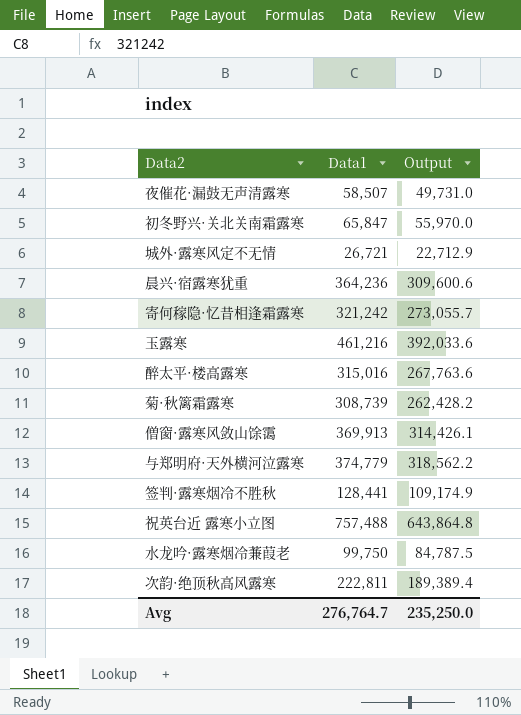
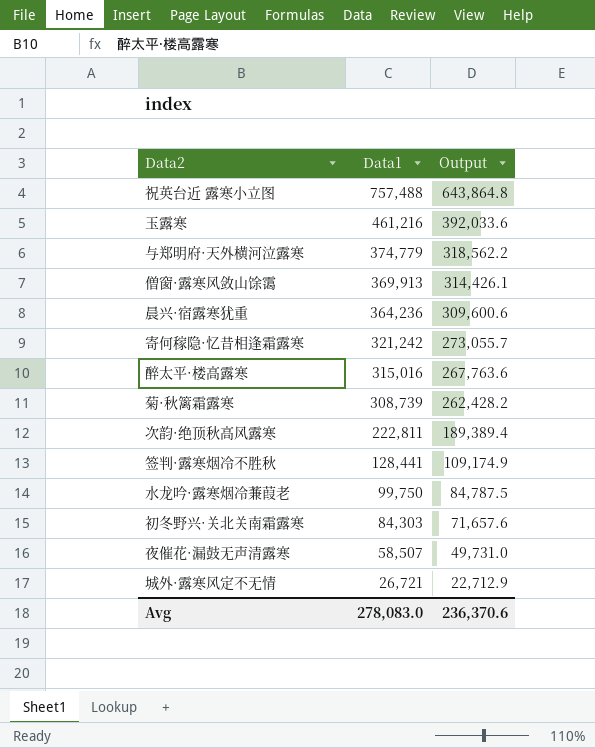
row order: none -> Data1 descending
初冬野兴·关北关南霜露寒 | Data1: 65,847 -> 84,303
初冬野兴·关北关南霜露寒 | Output: 55,970.0 -> 71,657.6
Avg | Data1: 276,764.7 -> 278,083.0
Avg | Output: 235,250.0 -> 236,370.6

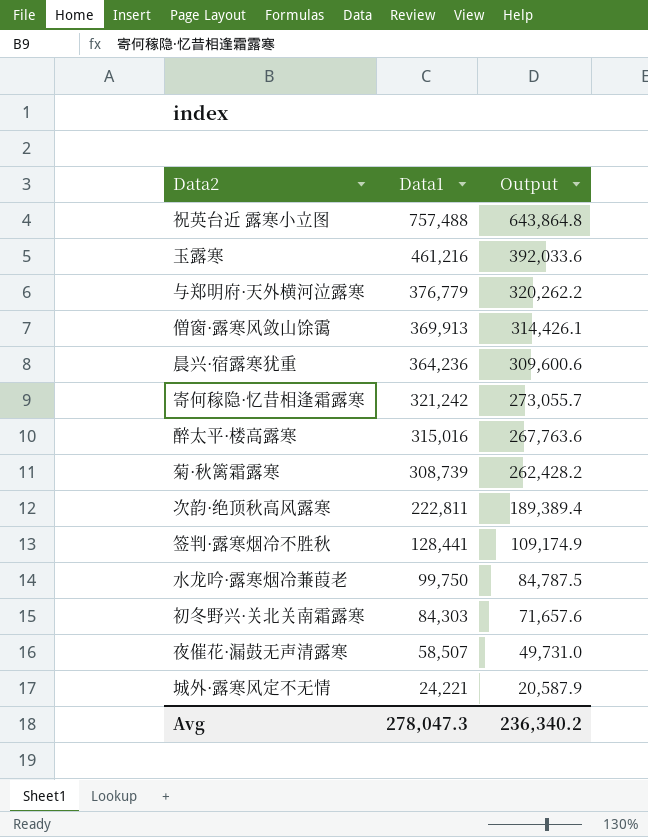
与郑明府·天外横河泣露寒 | Data1: 374,779 -> 376,779
与郑明府·天外横河泣露寒 | Output: 318,562.2 -> 320,262.2
城外·露寒风定不无情 | Data1: 26,721 -> 24,221
城外·露寒风定不无情 | Output: 22,712.9 -> 20,587.9
Avg | Data1: 278,083.0 -> 278,047.3
Avg | Output: 236,370.6 -> 236,340.2

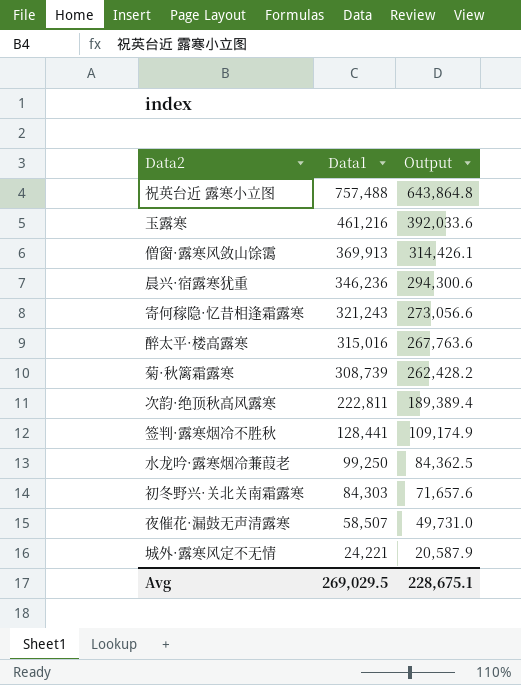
row 与郑明府·天外横河泣露寒: 376,779 | 320,262.2 -> none
晨兴·宿露寒犹重 | Data1: 364,236 -> 346,236
晨兴·宿露寒犹重 | Output: 309,600.6 -> 294,300.6
寄何稼隐·忆昔相逢霜露寒 | Data1: 321,242 -> 321,243
寄何稼隐·忆昔相逢霜露寒 | Output: 273,055.7 -> 273,056.6
水龙吟·露寒烟冷蒹葭老 | Data1: 99,750 -> 99,250
水龙吟·露寒烟冷蒹葭老 | Output: 84,787.5 -> 84,362.5
Avg | Data1: 278,047.3 -> 269,029.5
Avg | Output: 236,340.2 -> 228,675.1

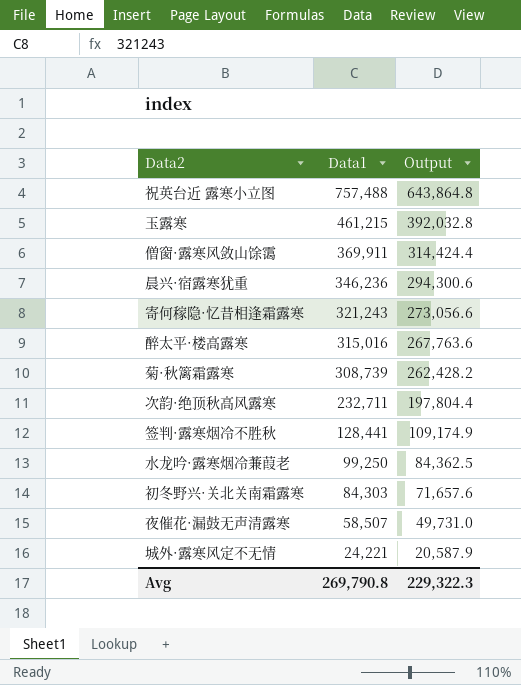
玉露寒 | Data1: 461,216 -> 461,215
玉露寒 | Output: 392,033.6 -> 392,032.8
僧窗·露寒风敛山馀霭 | Data1: 369,913 -> 369,911
僧窗·露寒风敛山馀霭 | Output: 314,426.1 -> 314,424.4
次韵·绝顶秋高风露寒 | Data1: 222,811 -> 232,711
次韵·绝顶秋高风露寒 | Output: 189,389.4 -> 197,804.4
Avg | Data1: 269,029.5 -> 269,790.8
Avg | Output: 228,675.1 -> 229,322.3

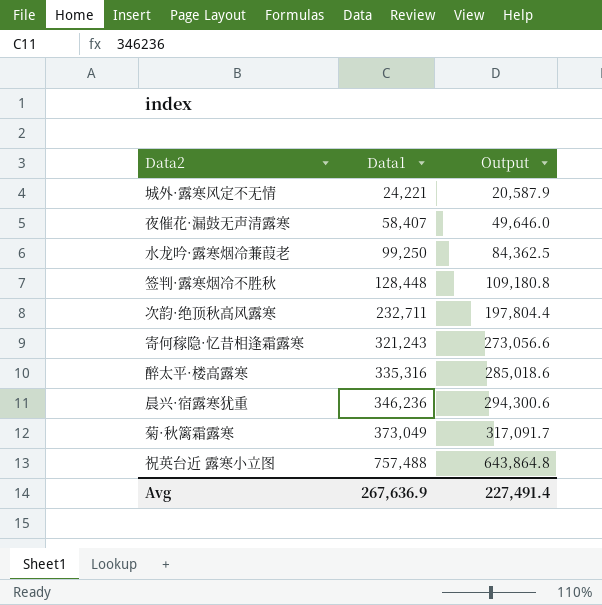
row order: Data1 descending -> Data1 ascending
row 玉露寒: 461,215 | 392,032.8 -> none
row 僧窗·露寒风敛山馀霭: 369,911 | 314,424.4 -> none
row 初冬野兴·关北关南霜露寒: 84,303 | 71,657.6 -> none
夜催花·漏鼓无声清露寒 | Data1: 58,507 -> 58,407
夜催花·漏鼓无声清露寒 | Output: 49,731.0 -> 49,646.0
签判·露寒烟冷不胜秋 | Data1: 128,441 -> 128,448
签判·露寒烟冷不胜秋 | Output: 109,174.9 -> 109,180.8
醉太平·楼高露寒 | Data1: 315,016 -> 335,316
醉太平·楼高露寒 | Output: 267,763.6 -> 285,018.6
菊·秋篱霜露寒 | Data1: 308,739 -> 373,049
菊·秋篱霜露寒 | Output: 262,428.2 -> 317,091.7
Avg | Data1: 269,790.8 -> 267,636.9
Avg | Output: 229,322.3 -> 227,491.4

